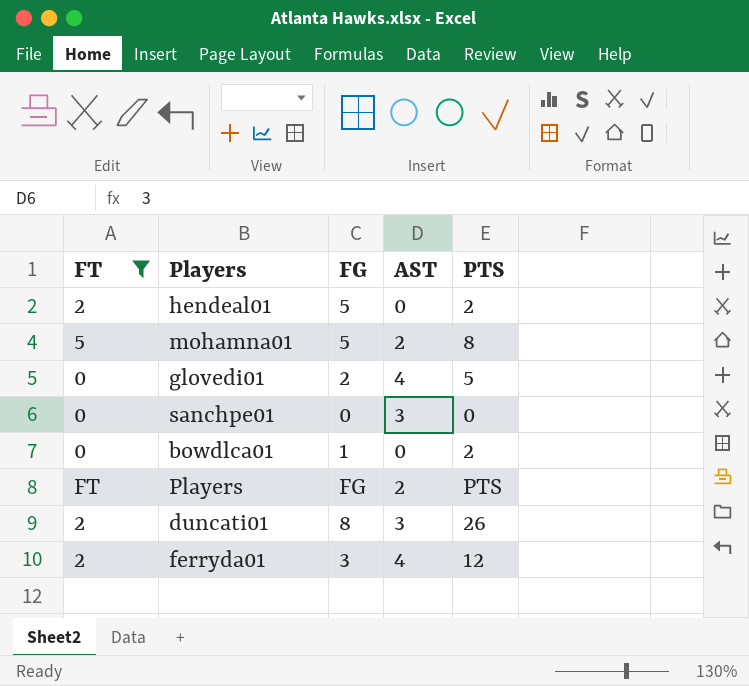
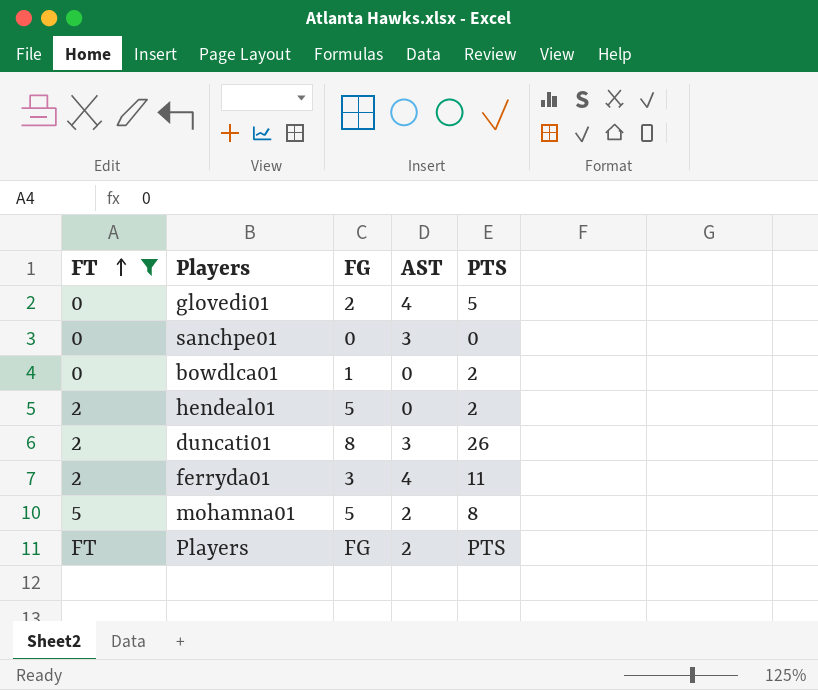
row order: none -> FT ascending
ferryda01 | PTS: 12 -> 11

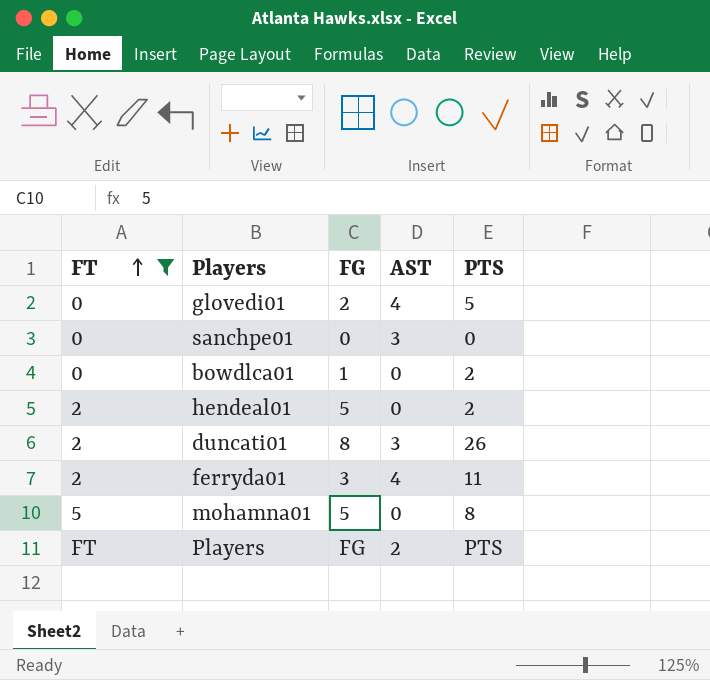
mohamna01 | AST: 2 -> 0

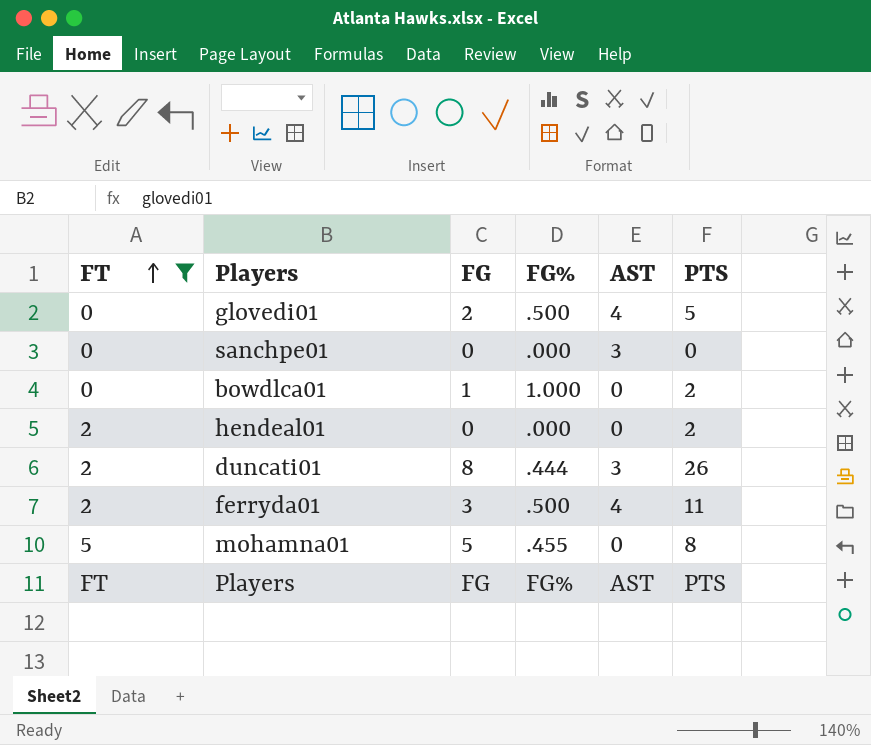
column FG% | position: none -> 4
hendeal01 | FG: 5 -> 0
Players | AST: 2 -> AST

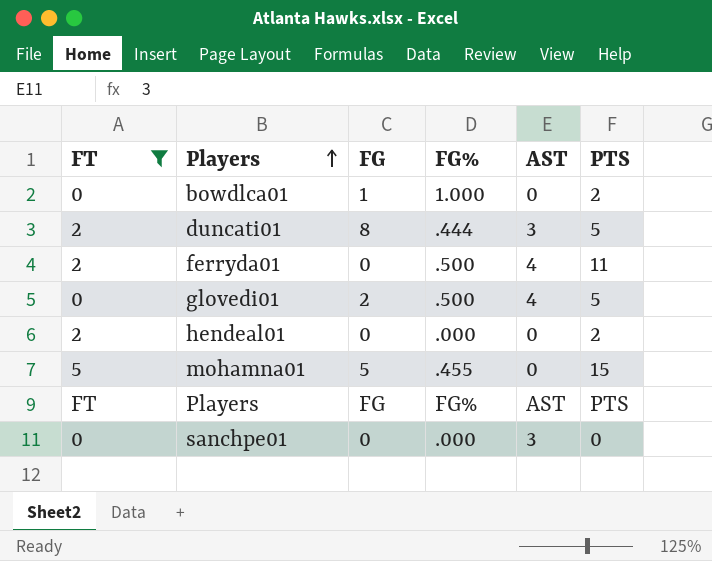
row order: FT ascending -> Players ascending
duncati01 | PTS: 26 -> 5
ferryda01 | FG: 3 -> 0
mohamna01 | PTS: 8 -> 15

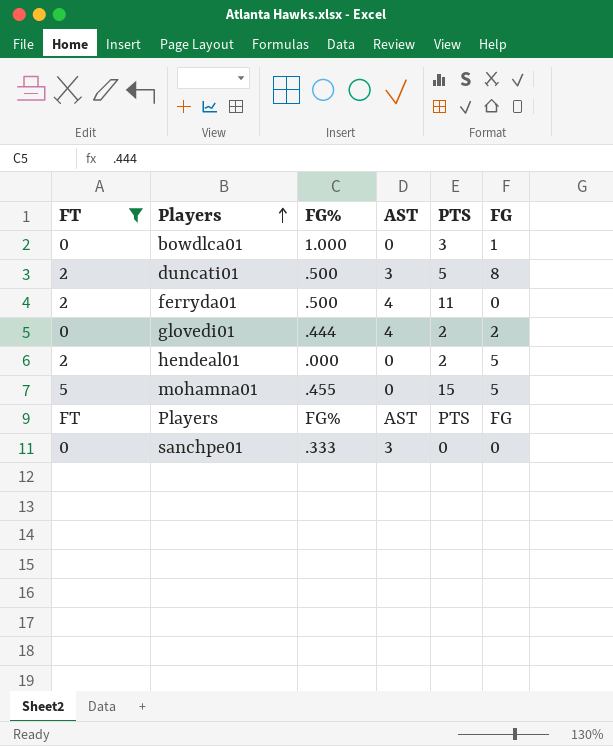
column FG | position: 3 -> 6
bowdlca01 | PTS: 2 -> 3
duncati01 | FG%: .444 -> .500
glovedi01 | FG%: .500 -> .444
glovedi01 | PTS: 5 -> 2
hendeal01 | FG: 0 -> 5
sanchpe01 | FG%: .000 -> .333

